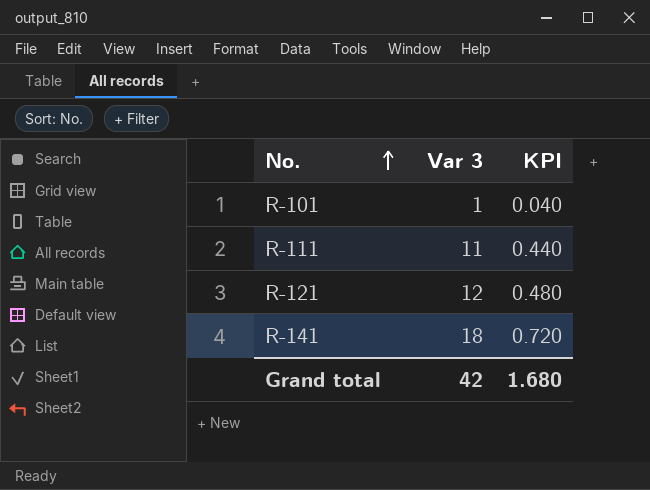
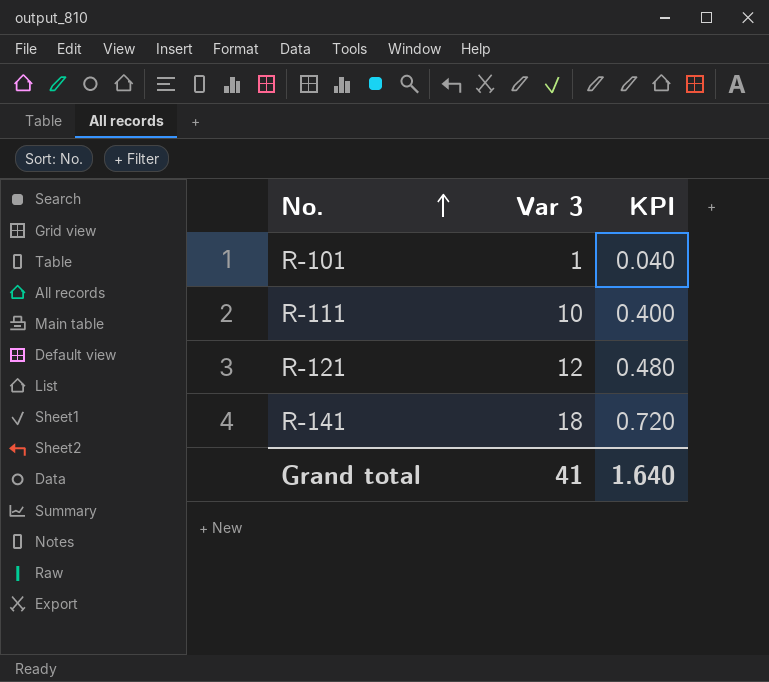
R-111 | Var 3: 11 -> 10
R-111 | KPI: 0.440 -> 0.400
Grand total | Var 3: 42 -> 41
Grand total | KPI: 1.680 -> 1.640

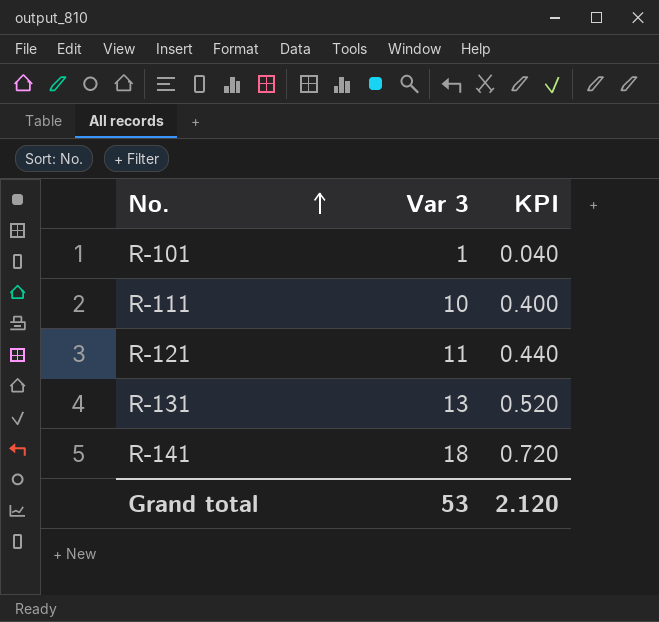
R-121 | Var 3: 12 -> 11
R-121 | KPI: 0.480 -> 0.440
row R-131: none -> 13 | 0.520
Grand total | Var 3: 41 -> 53
Grand total | KPI: 1.640 -> 2.120

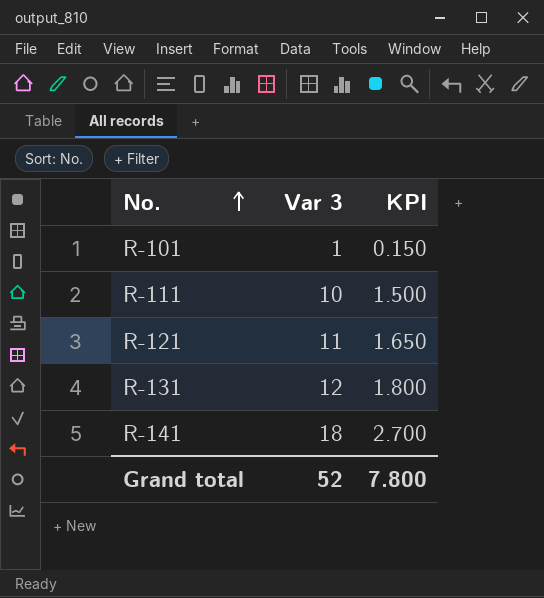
column KPI | formula: [Var 3] * 0.04 -> [Var 3] * 0.15
R-131 | Var 3: 13 -> 12
Grand total | Var 3: 53 -> 52
Grand total | KPI: 2.120 -> 7.800

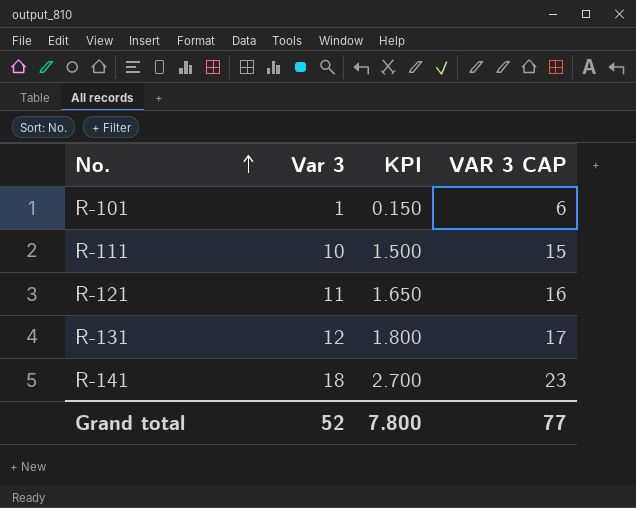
column VAR 3 CAP | formula: none -> [Var 3] + 5

